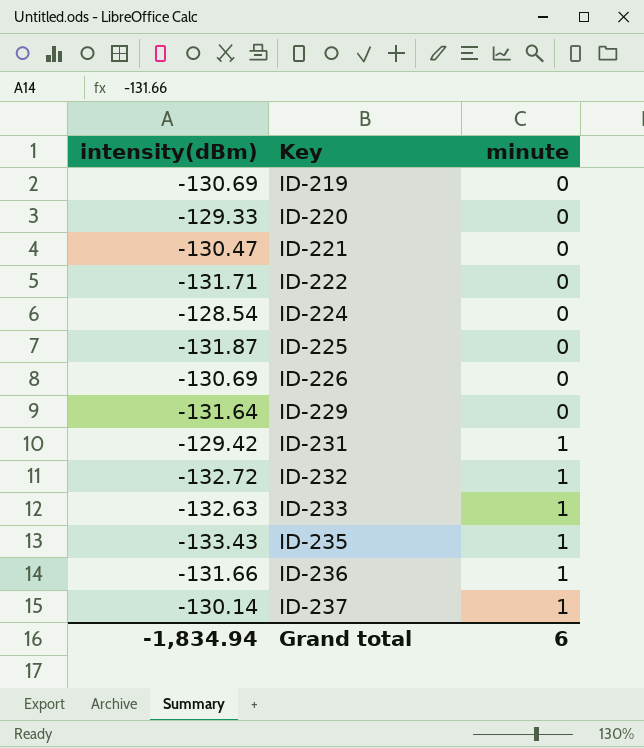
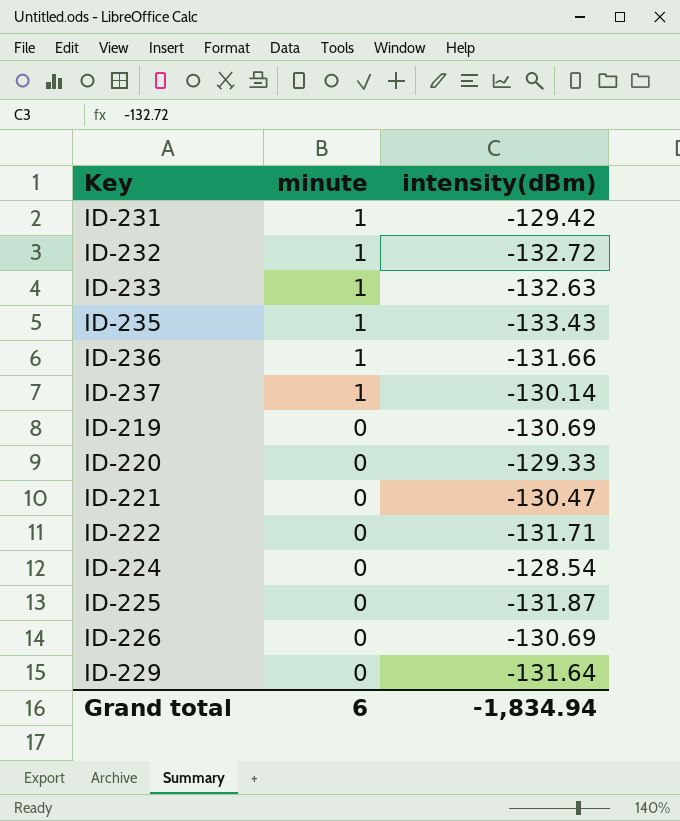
row order: Key ascending -> minute descending
column intensity(dBm) | position: 1 -> 3

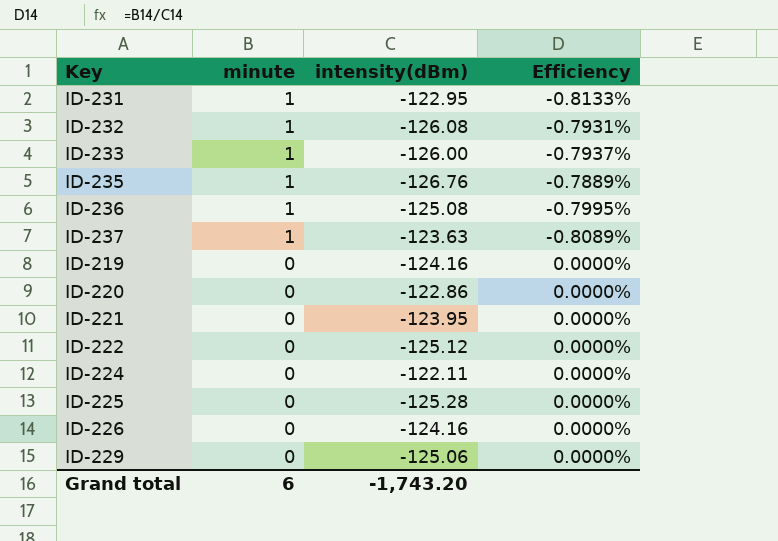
column Efficiency | formula: none -> [minute] / [intensity(dBm)]
ID-231 | intensity(dBm): -129.42 -> -122.95
ID-232 | intensity(dBm): -132.72 -> -126.08
ID-233 | intensity(dBm): -132.63 -> -126.00
ID-235 | intensity(dBm): -133.43 -> -126.76
ID-236 | intensity(dBm): -131.66 -> -125.08
ID-237 | intensity(dBm): -130.14 -> -123.63
ID-219 | intensity(dBm): -130.69 -> -124.16
ID-220 | intensity(dBm): -129.33 -> -122.86
ID-221 | intensity(dBm): -130.47 -> -123.95
ID-222 | intensity(dBm): -131.71 -> -125.12
ID-224 | intensity(dBm): -128.54 -> -122.11
ID-225 | intensity(dBm): -131.87 -> -125.28
ID-226 | intensity(dBm): -130.69 -> -124.16
ID-229 | intensity(dBm): -131.64 -> -125.06
Grand total | intensity(dBm): -1,834.94 -> -1,743.20

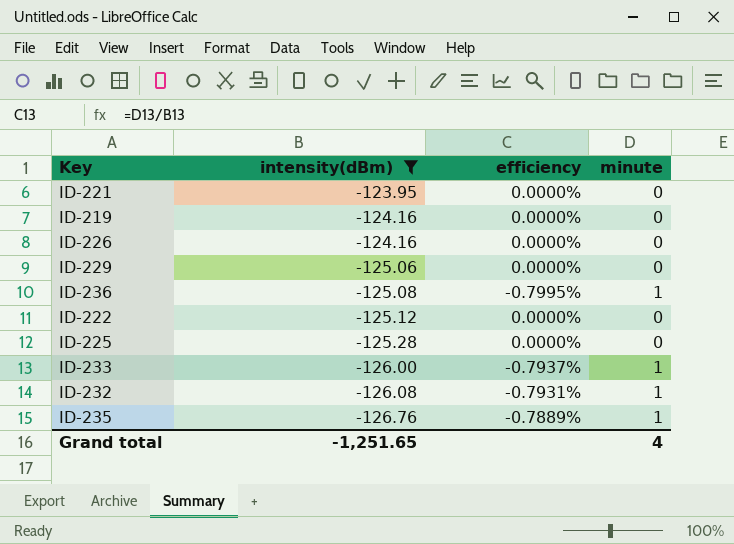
filter: none -> intensity(dBm) <= -123.95
row order: minute descending -> intensity(dBm) descending
column name: Efficiency -> efficiency
column minute | position: 2 -> 4
Grand total | intensity(dBm): -1,743.20 -> -1,251.65
Grand total | minute: 6 -> 4

